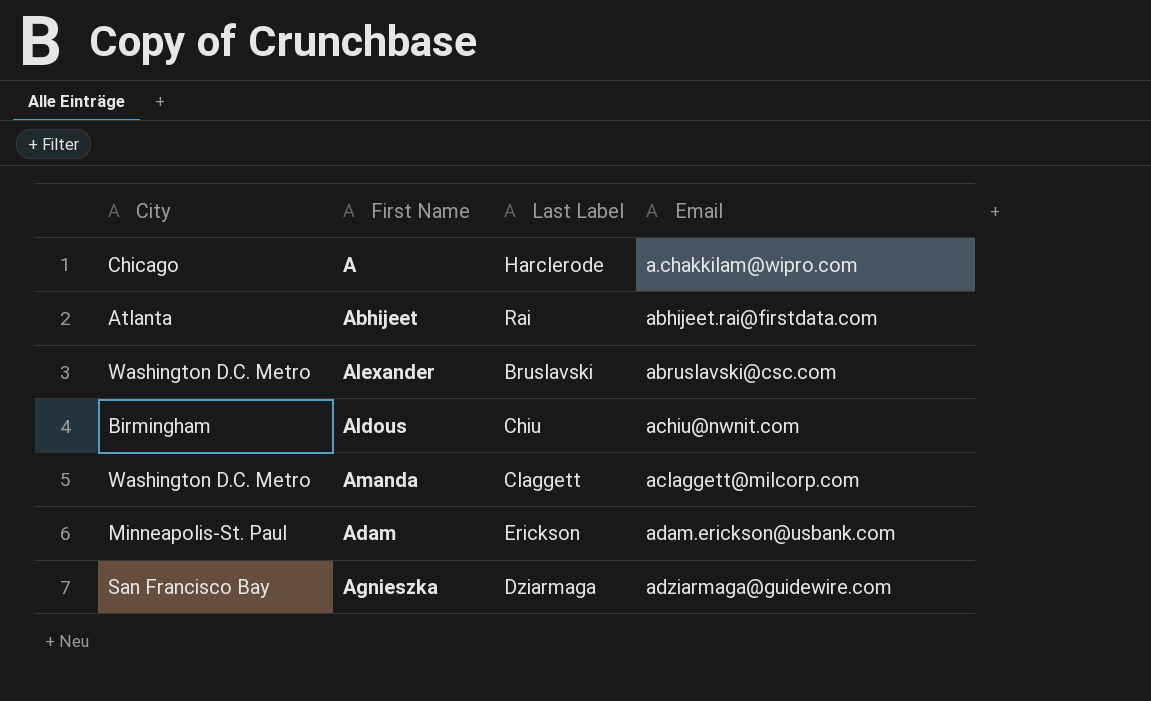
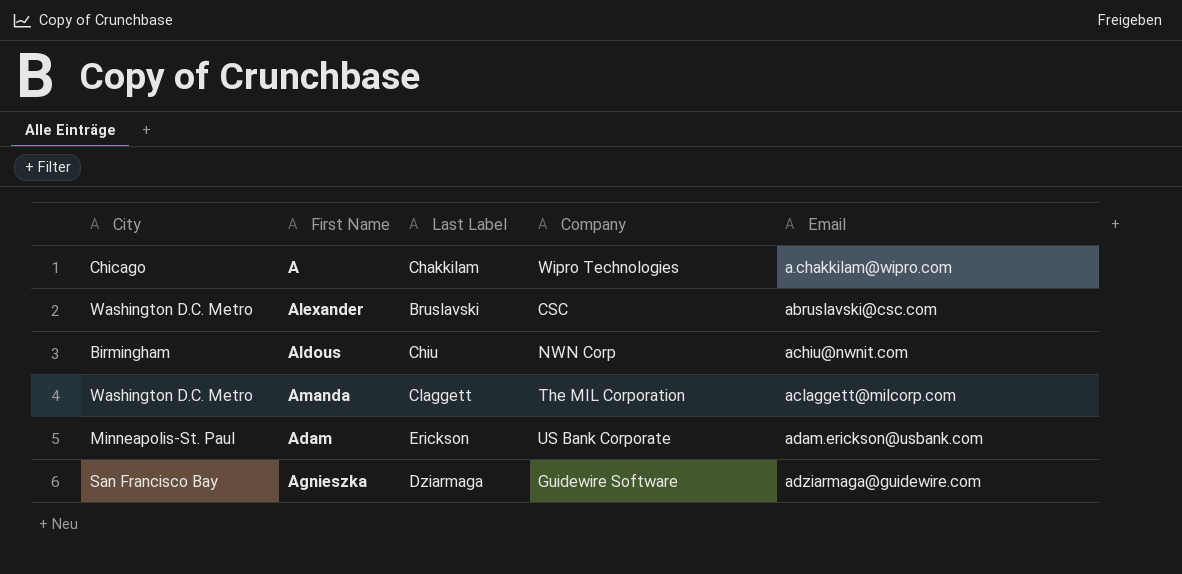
column Company | position: none -> 4
row Abhijeet: Atlanta | Rai | abhijeet.rai@firstdata.com -> none
A | Last Label: Harclerode -> Chakkilam

